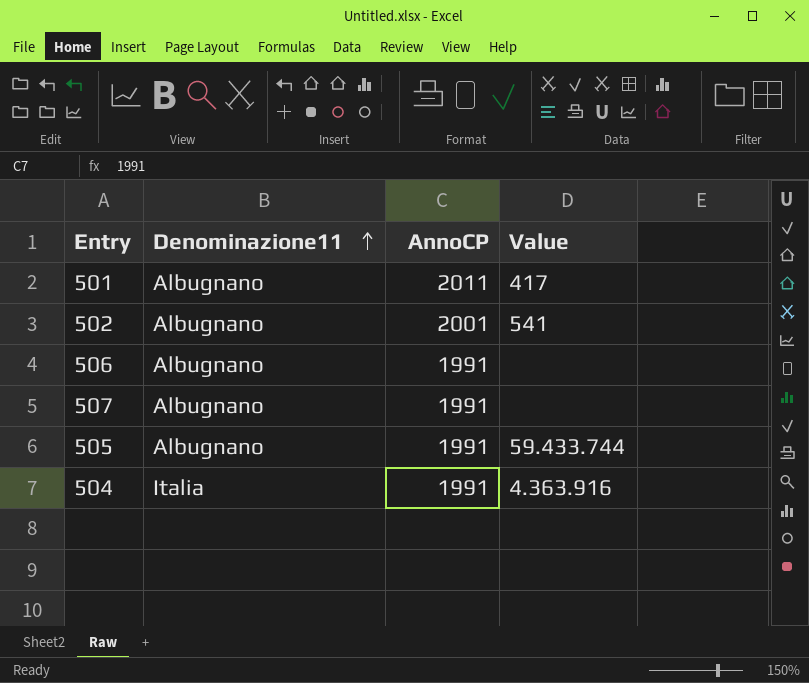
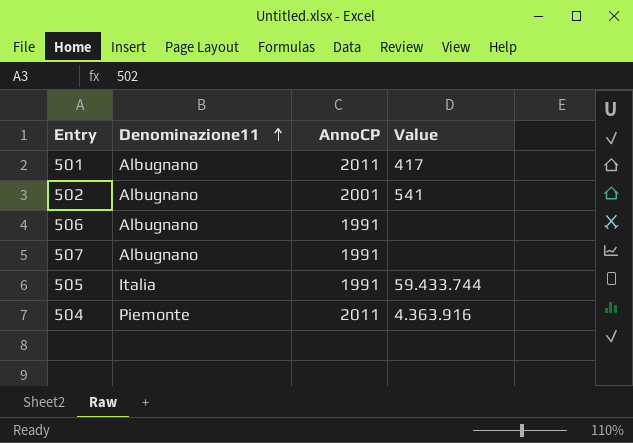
505 | Denominazione11: Albugnano -> Italia
504 | Denominazione11: Italia -> Piemonte
504 | AnnoCP: 1991 -> 2011

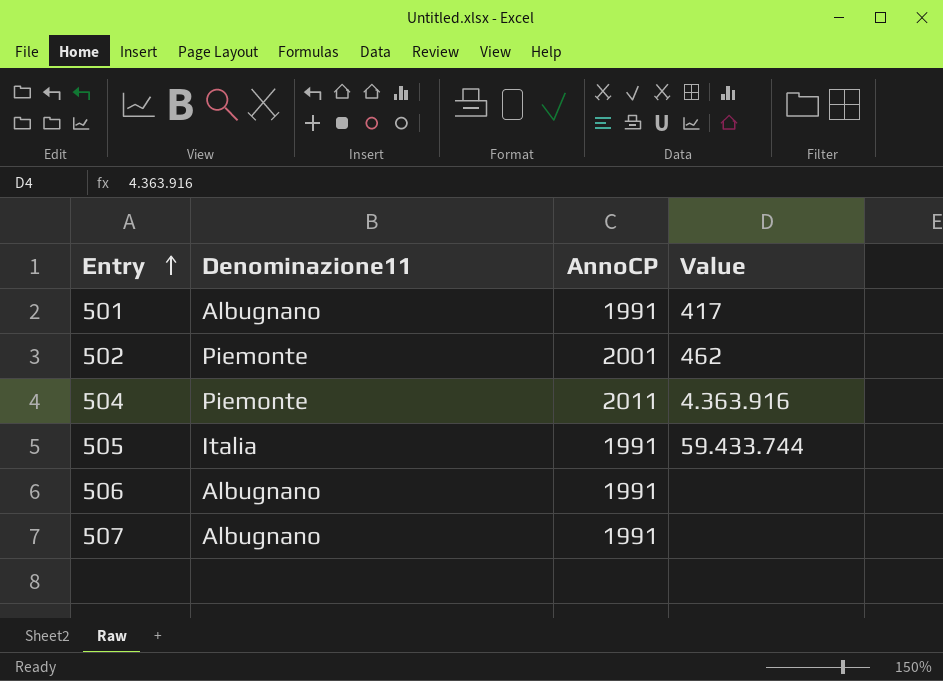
row order: Denominazione11 ascending -> Entry ascending
501 | AnnoCP: 2011 -> 1991
502 | Denominazione11: Albugnano -> Piemonte
502 | Value: 541 -> 462

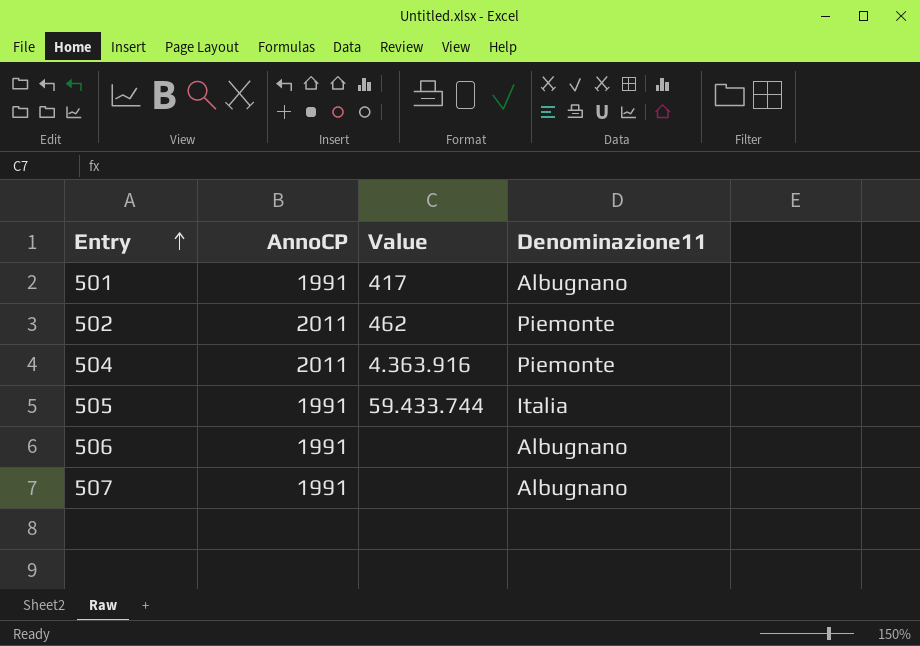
column Denominazione11 | position: 2 -> 4
502 | AnnoCP: 2001 -> 2011

